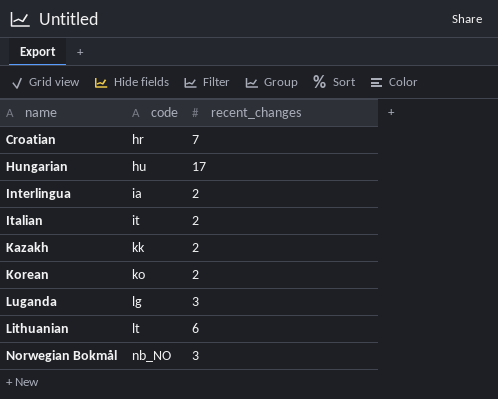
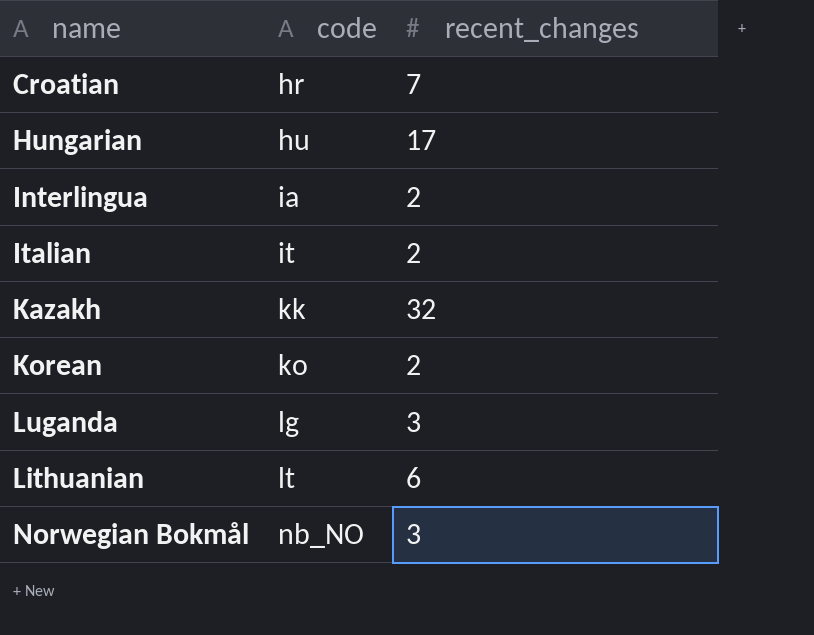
Kazakh | recent_changes: 2 -> 32

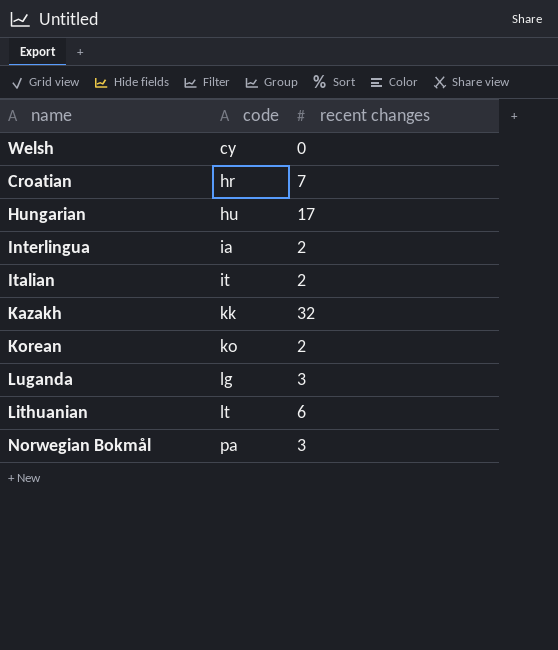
column name: recent_changes -> recent changes
row Welsh: none -> cy | 0
Norwegian Bokmål | code: nb_NO -> pa

